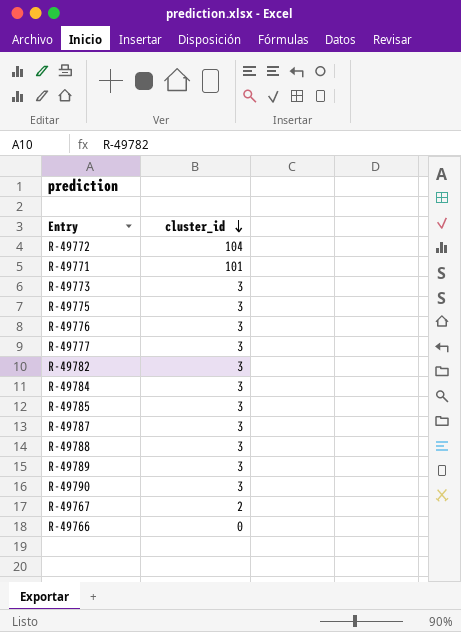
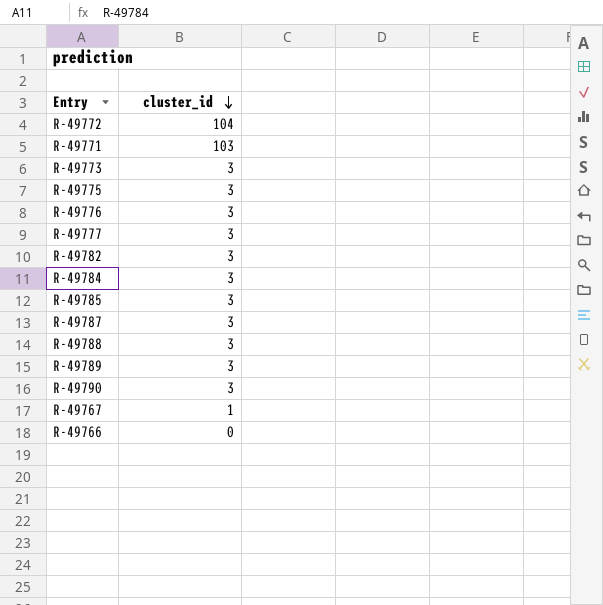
R-49771 | cluster_id: 101 -> 103
R-49767 | cluster_id: 2 -> 1

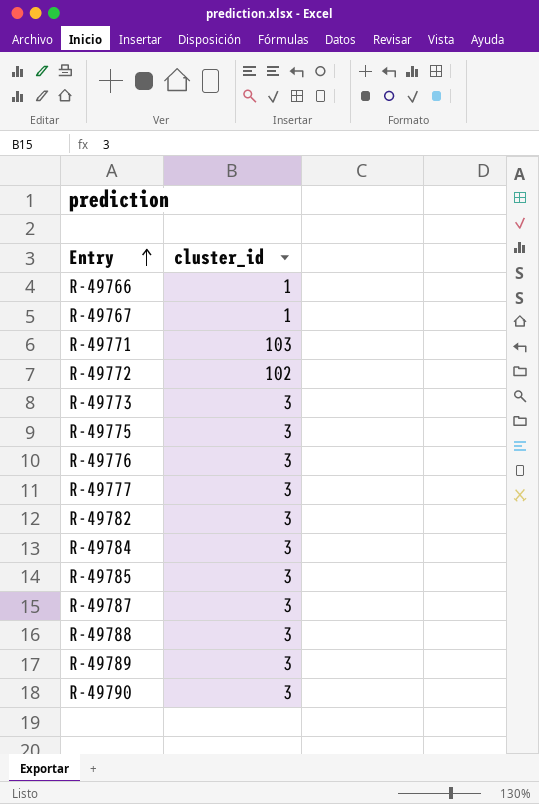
row order: cluster_id descending -> Entry ascending
R-49766 | cluster_id: 0 -> 1
R-49772 | cluster_id: 104 -> 102

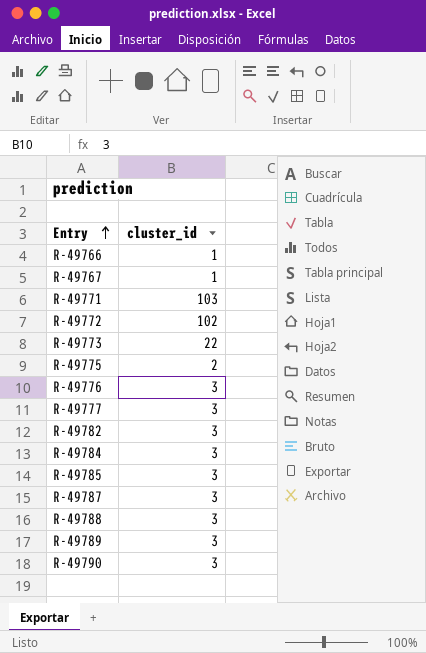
R-49773 | cluster_id: 3 -> 22
R-49775 | cluster_id: 3 -> 2

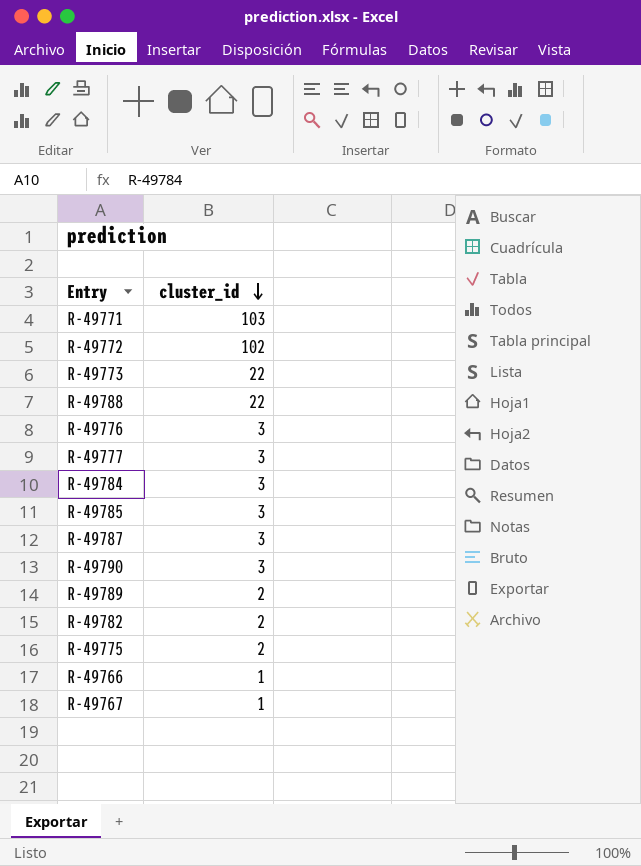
row order: Entry ascending -> cluster_id descending
R-49788 | cluster_id: 3 -> 22
R-49789 | cluster_id: 3 -> 2
R-49782 | cluster_id: 3 -> 2

